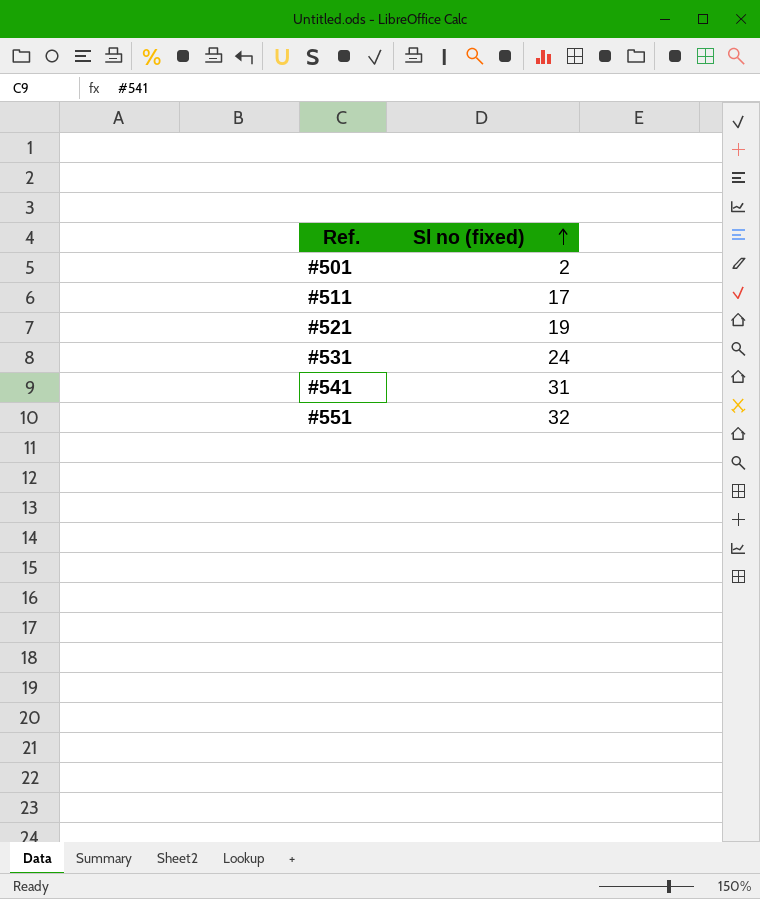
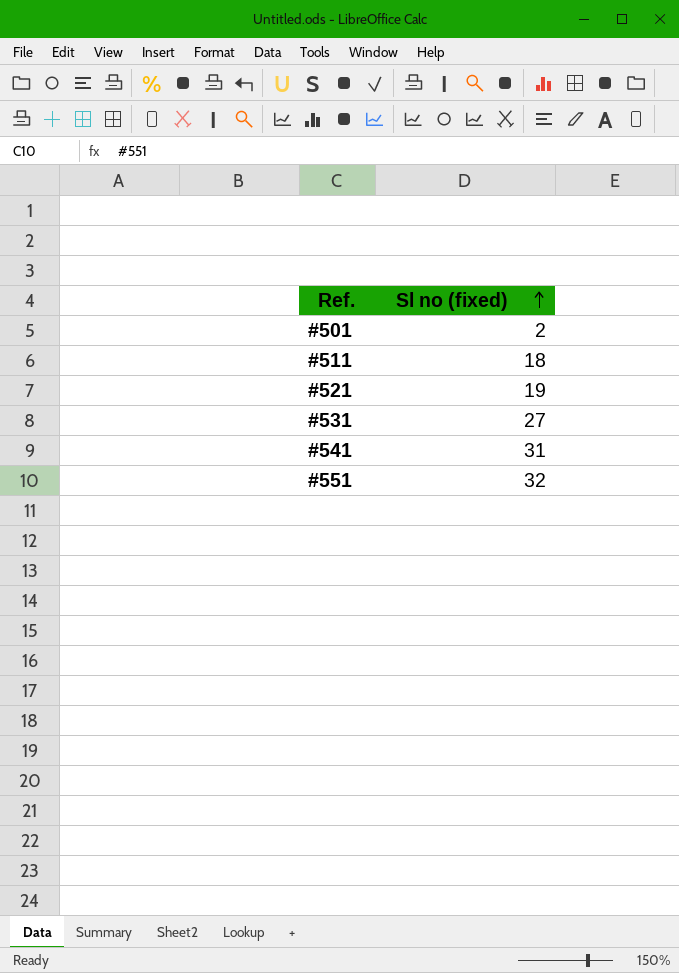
#511 | Sl no (fixed): 17 -> 18
#531 | Sl no (fixed): 24 -> 27

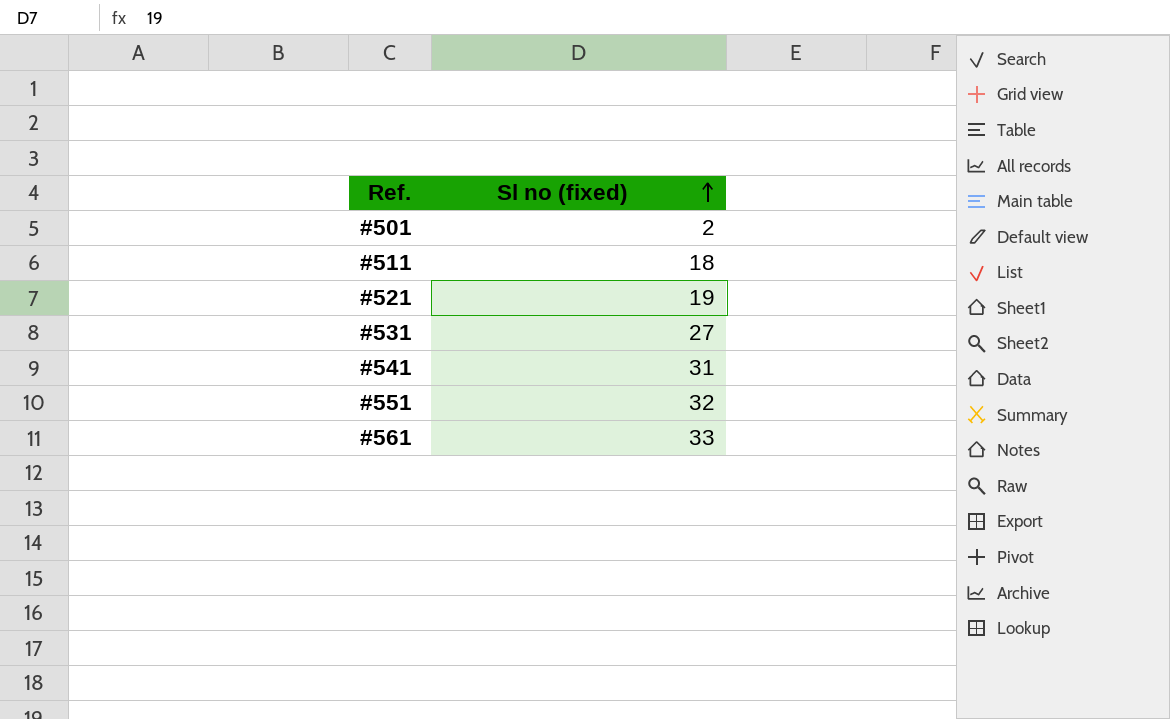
row #561: none -> 33

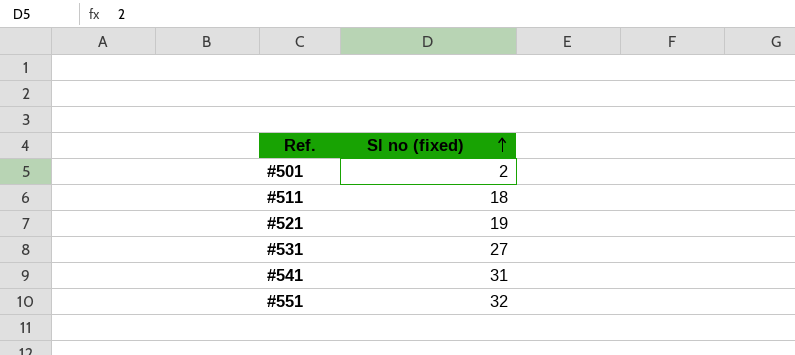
row #561: 33 -> none

